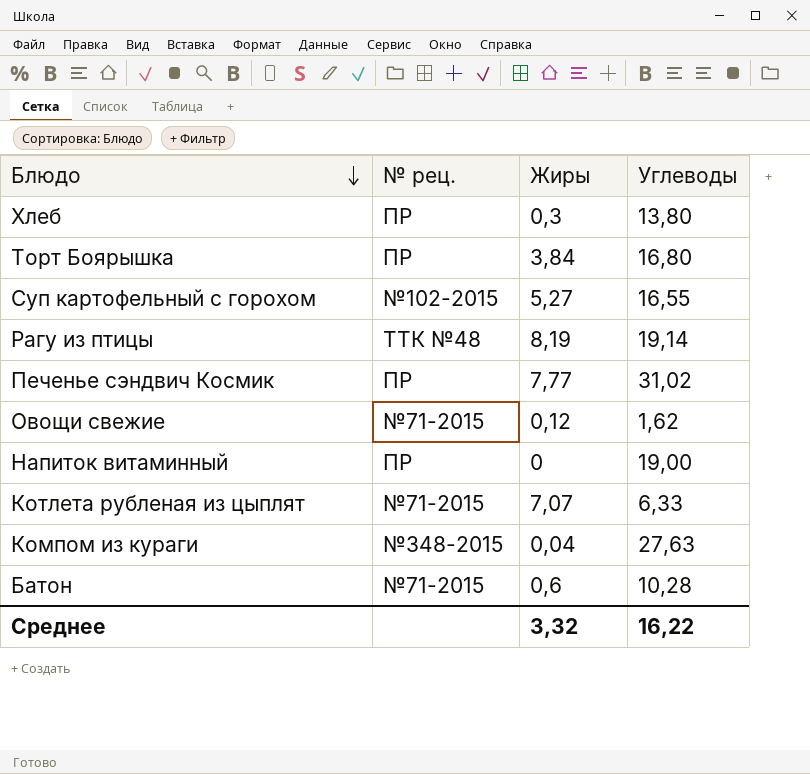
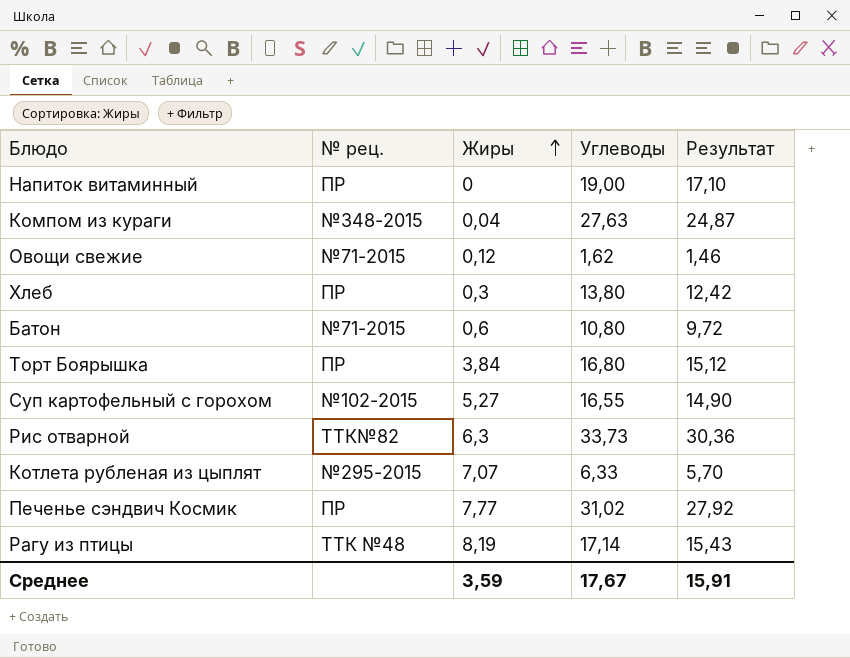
row order: Блюдо descending -> Жиры ascending
column Результат | formula: none -> [Углеводы] * 0,9
Батон | Углеводы: 10,28 -> 10,80
row Рис отварной: none -> ТТК№82 | 6,3 | 33,73 | 30,36
Котлета рубленая из цыплят | № рец.: №71-2015 -> №295-2015
Рагу из птицы | Углеводы: 19,14 -> 17,14
Среднее | Жиры: 3,32 -> 3,59
Среднее | Углеводы: 16,22 -> 17,67

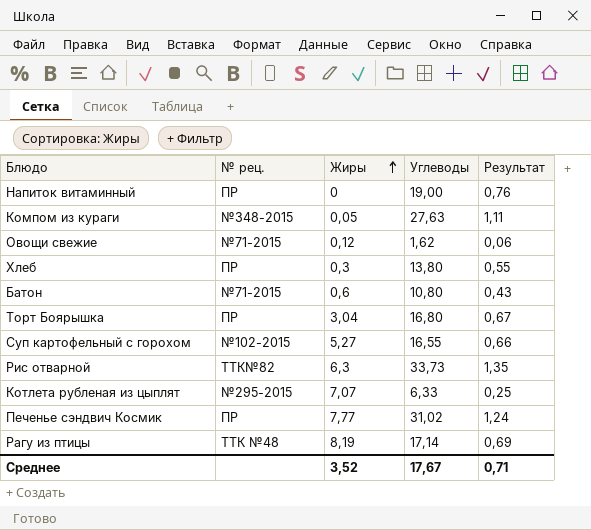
column Результат | formula: [Углеводы] * 0,9 -> [Углеводы] * 0,04
Компом из кураги | Жиры: 0,04 -> 0,05
Торт Боярышка | Жиры: 3,84 -> 3,04
Среднее | Жиры: 3,59 -> 3,52
Среднее | Результат: 15,91 -> 0,71

